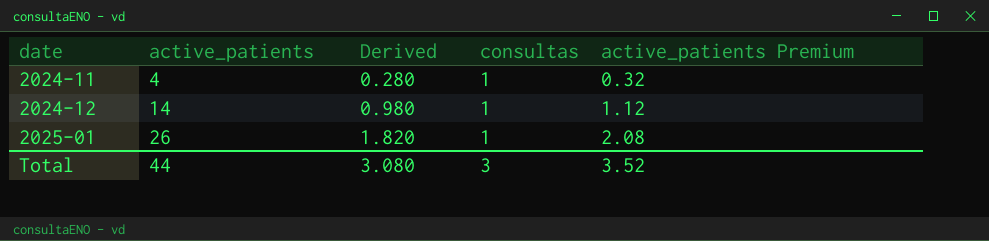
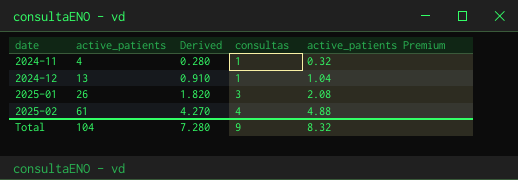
2024-12 | active_patients: 14 -> 13
2024-12 | Derived: 0.980 -> 0.910
2024-12 | active_patients Premium: 1.12 -> 1.04
2025-01 | consultas: 1 -> 3
row 2025-02: none -> 61 | 4.270 | 4 | 4.88
Total | active_patients: 44 -> 104
Total | Derived: 3.080 -> 7.280
Total | consultas: 3 -> 9
Total | active_patients Premium: 3.52 -> 8.32

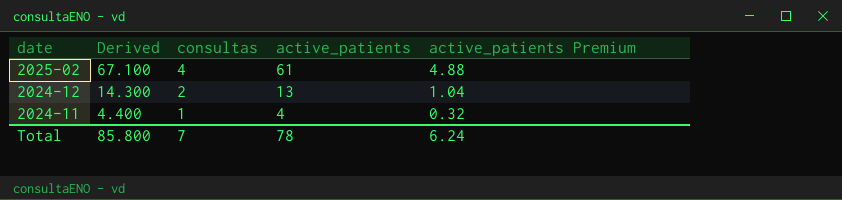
row order: date ascending -> date descending
column Derived | formula: [active_patients] * 0.07 -> [active_patients] * 1.1
column active_patients | position: 2 -> 4
row 2025-01: 26 | 1.820 | 3 | 2.08 -> none
2024-12 | consultas: 1 -> 2
Total | Derived: 7.280 -> 85.800
Total | consultas: 9 -> 7
Total | active_patients: 104 -> 78
Total | active_patients Premium: 8.32 -> 6.24

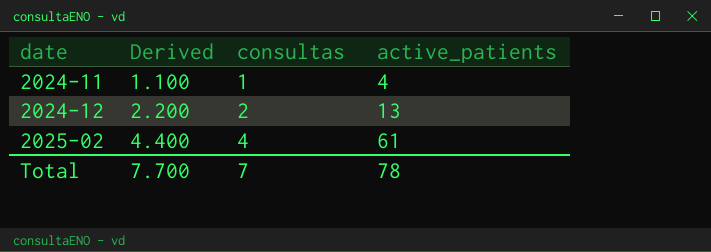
row order: date descending -> date ascending
column active_patients Premium | formula: [active_patients] * 0.08 -> none
column Derived | formula: [active_patients] * 1.1 -> [consultas] * 1.1
Total | Derived: 85.800 -> 7.700

